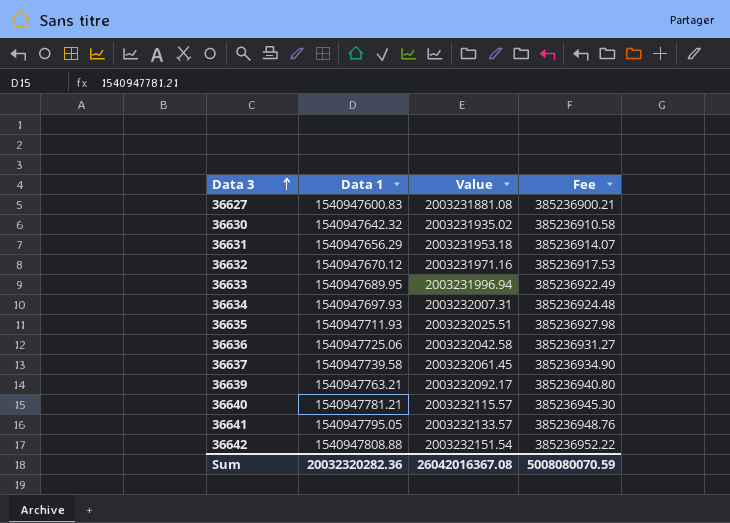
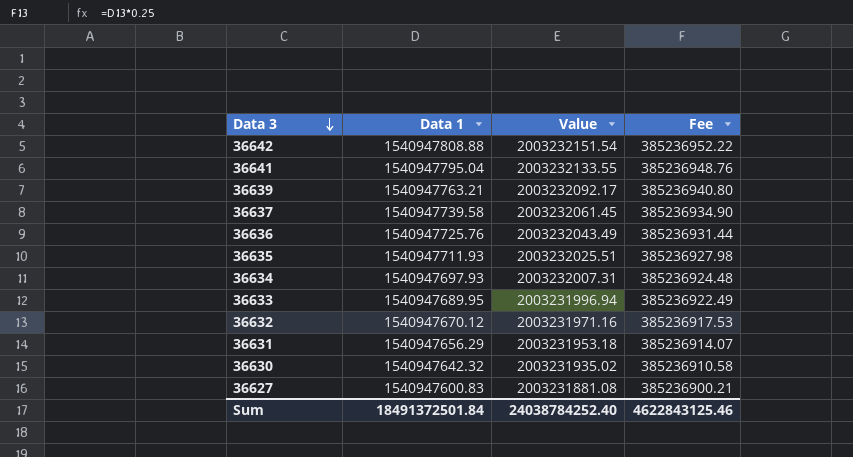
row order: Data 3 ascending -> Data 3 descending
row 36640: 1540947781.21 | 2003232115.57 | 385236945.30 -> none
36641 | Data 1: 1540947795.05 -> 1540947795.04
36641 | Value: 2003232133.57 -> 2003232133.55
36636 | Data 1: 1540947725.06 -> 1540947725.76
36636 | Value: 2003232042.58 -> 2003232043.49
36636 | Fee: 385236931.27 -> 385236931.44
Sum | Data 1: 20032320282.36 -> 18491372501.84
Sum | Value: 26042016367.08 -> 24038784252.40
Sum | Fee: 5008080070.59 -> 4622843125.46

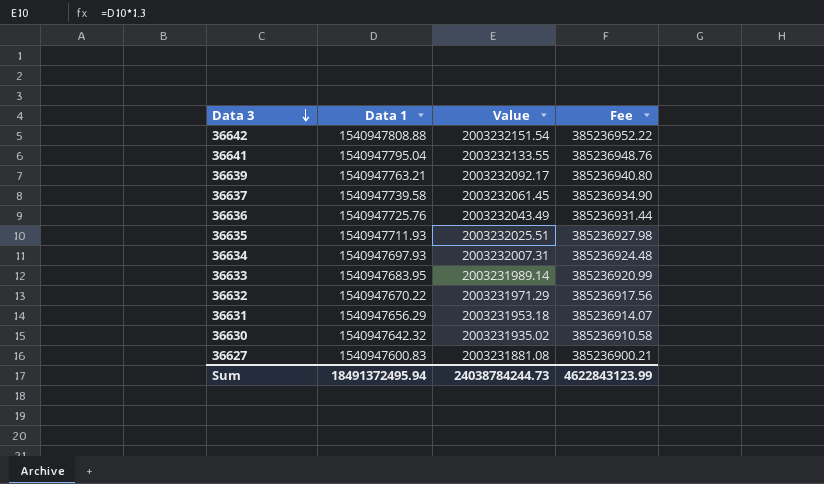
36633 | Data 1: 1540947689.95 -> 1540947683.95
36633 | Value: 2003231996.94 -> 2003231989.14
36633 | Fee: 385236922.49 -> 385236920.99
36632 | Data 1: 1540947670.12 -> 1540947670.22
36632 | Value: 2003231971.16 -> 2003231971.29
36632 | Fee: 385236917.53 -> 385236917.56
Sum | Data 1: 18491372501.84 -> 18491372495.94
Sum | Value: 24038784252.40 -> 24038784244.73
Sum | Fee: 4622843125.46 -> 4622843123.99

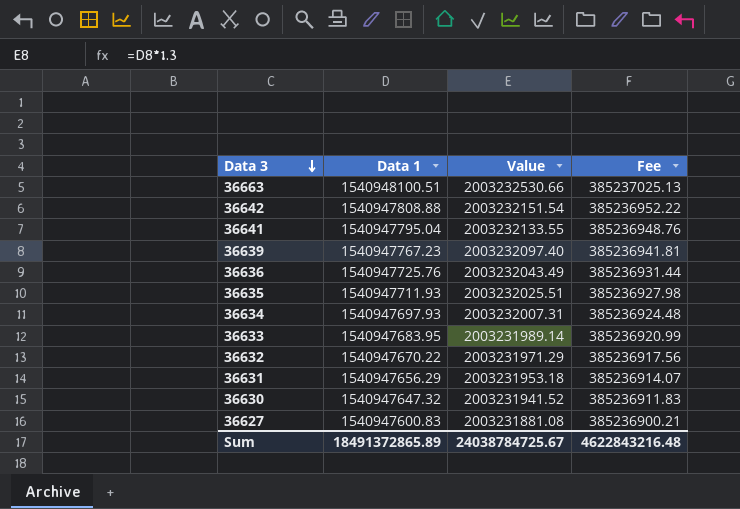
row 36637: 1540947739.58 | 2003232061.45 | 385236934.90 -> none
row 36663: none -> 1540948100.51 | 2003232530.66 | 385237025.13
36639 | Data 1: 1540947763.21 -> 1540947767.23
36639 | Value: 2003232092.17 -> 2003232097.40
36639 | Fee: 385236940.80 -> 385236941.81
36630 | Data 1: 1540947642.32 -> 1540947647.32
36630 | Value: 2003231935.02 -> 2003231941.52
36630 | Fee: 385236910.58 -> 385236911.83
Sum | Data 1: 18491372495.94 -> 18491372865.89
Sum | Value: 24038784244.73 -> 24038784725.67
Sum | Fee: 4622843123.99 -> 4622843216.48

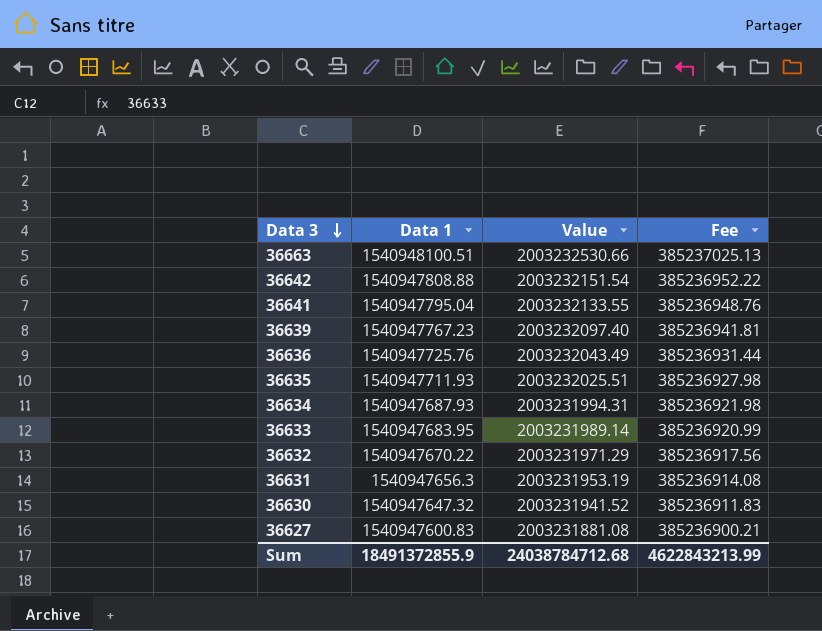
36634 | Data 1: 1540947697.93 -> 1540947687.93
36634 | Value: 2003232007.31 -> 2003231994.31
36634 | Fee: 385236924.48 -> 385236921.98
36631 | Data 1: 1540947656.29 -> 1540947656.3
36631 | Value: 2003231953.18 -> 2003231953.19
36631 | Fee: 385236914.07 -> 385236914.08
Sum | Data 1: 18491372865.89 -> 18491372855.9
Sum | Value: 24038784725.67 -> 24038784712.68
Sum | Fee: 4622843216.48 -> 4622843213.99

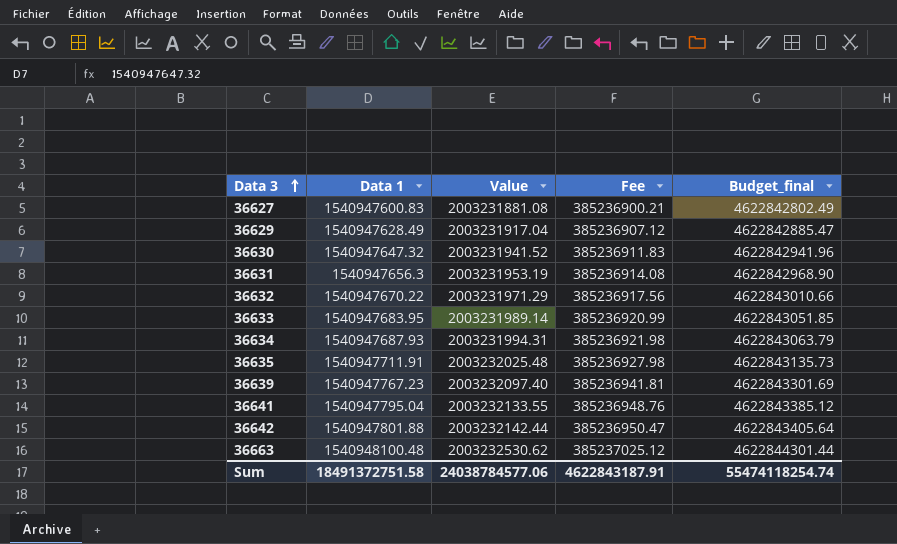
row order: Data 3 descending -> Data 3 ascending
column Budget_final | formula: none -> [Data 1] * 3
row 36636: 1540947725.76 | 2003232043.49 | 385236931.44 -> none
row 36629: none -> 1540947628.49 | 2003231917.04 | 385236907.12 | 4622842885.47
36635 | Data 1: 1540947711.93 -> 1540947711.91
36635 | Value: 2003232025.51 -> 2003232025.48
36642 | Data 1: 1540947808.88 -> 1540947801.88
36642 | Value: 2003232151.54 -> 2003232142.44
36642 | Fee: 385236952.22 -> 385236950.47
36663 | Data 1: 1540948100.51 -> 1540948100.48
36663 | Value: 2003232530.66 -> 2003232530.62
36663 | Fee: 385237025.13 -> 385237025.12
Sum | Data 1: 18491372855.9 -> 18491372751.58
Sum | Value: 24038784712.68 -> 24038784577.06
Sum | Fee: 4622843213.99 -> 4622843187.91

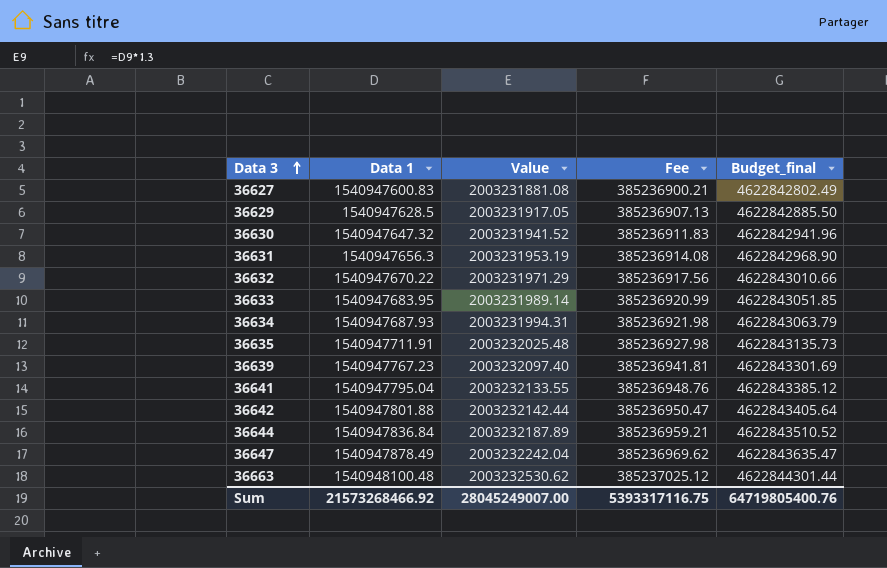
36629 | Data 1: 1540947628.49 -> 1540947628.5
36629 | Value: 2003231917.04 -> 2003231917.05
36629 | Fee: 385236907.12 -> 385236907.13
36629 | Budget_final: 4622842885.47 -> 4622842885.50
row 36644: none -> 1540947836.84 | 2003232187.89 | 385236959.21 | 4622843510.52
row 36647: none -> 1540947878.49 | 2003232242.04 | 385236969.62 | 4622843635.47
Sum | Data 1: 18491372751.58 -> 21573268466.92
Sum | Value: 24038784577.06 -> 28045249007.00
Sum | Fee: 4622843187.91 -> 5393317116.75
Sum | Budget_final: 55474118254.74 -> 64719805400.76

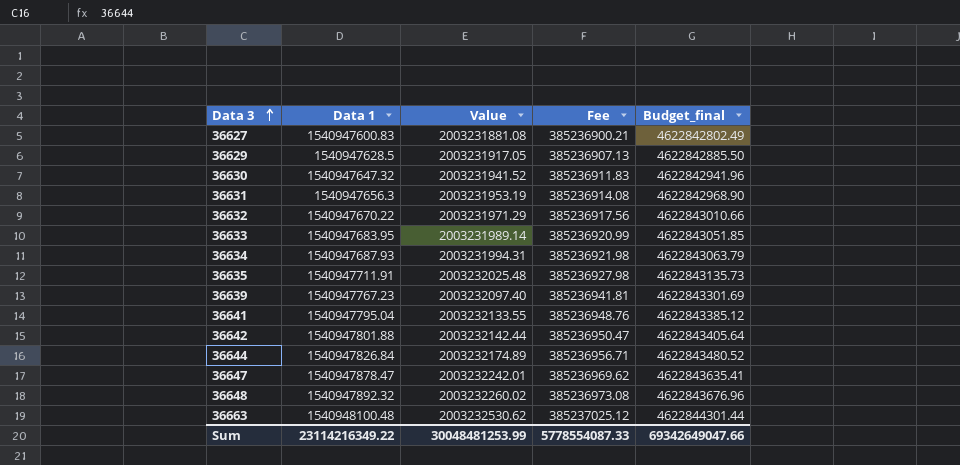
36644 | Data 1: 1540947836.84 -> 1540947826.84
36644 | Value: 2003232187.89 -> 2003232174.89
36644 | Fee: 385236959.21 -> 385236956.71
36644 | Budget_final: 4622843510.52 -> 4622843480.52
36647 | Data 1: 1540947878.49 -> 1540947878.47
36647 | Value: 2003232242.04 -> 2003232242.01
36647 | Budget_final: 4622843635.47 -> 4622843635.41
row 36648: none -> 1540947892.32 | 2003232260.02 | 385236973.08 | 4622843676.96
Sum | Data 1: 21573268466.92 -> 23114216349.22
Sum | Value: 28045249007.00 -> 30048481253.99
Sum | Fee: 5393317116.75 -> 5778554087.33
Sum | Budget_final: 64719805400.76 -> 69342649047.66

